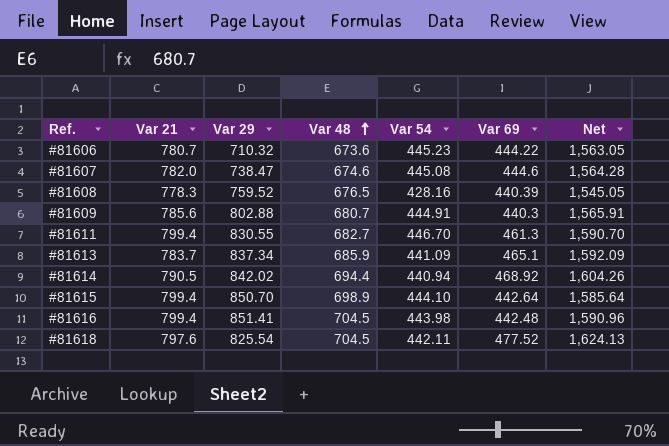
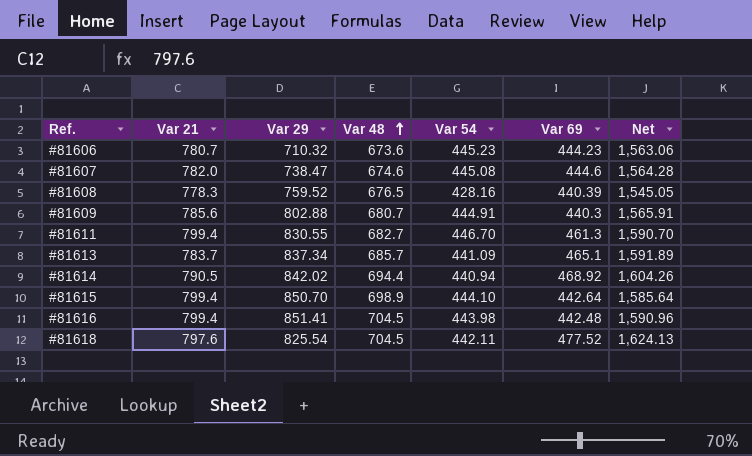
#81606 | Var 69: 444.22 -> 444.23
#81606 | Net: 1,563.05 -> 1,563.06
#81613 | Var 48: 685.9 -> 685.7
#81613 | Net: 1,592.09 -> 1,591.89

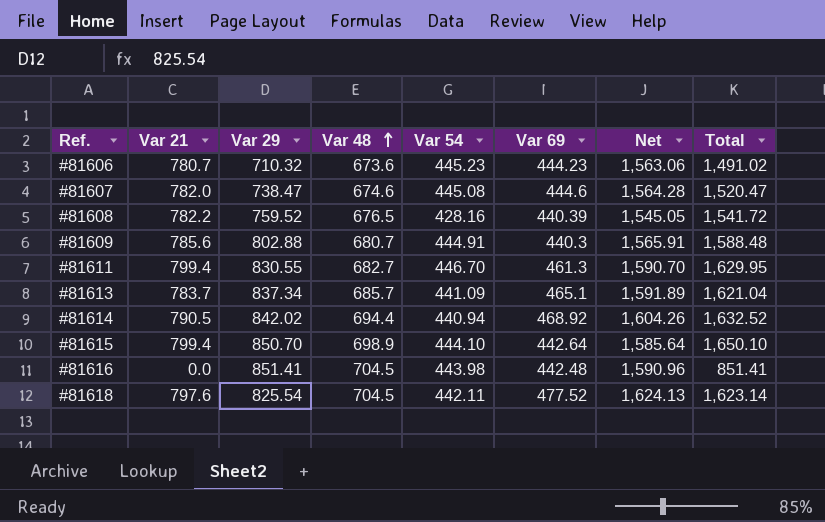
column Total | formula: none -> [Var 21] + [Var 29]
#81608 | Var 21: 778.3 -> 782.2
#81616 | Var 21: 799.4 -> 0.0

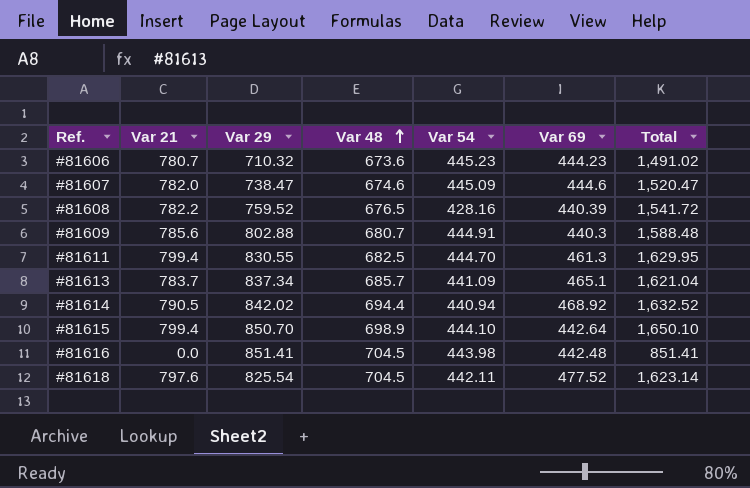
column Net | formula: [Var 48] + [Var 54] + [Var 69] -> none
#81607 | Var 54: 445.08 -> 445.09
#81611 | Var 48: 682.7 -> 682.5
#81611 | Var 54: 446.70 -> 444.70

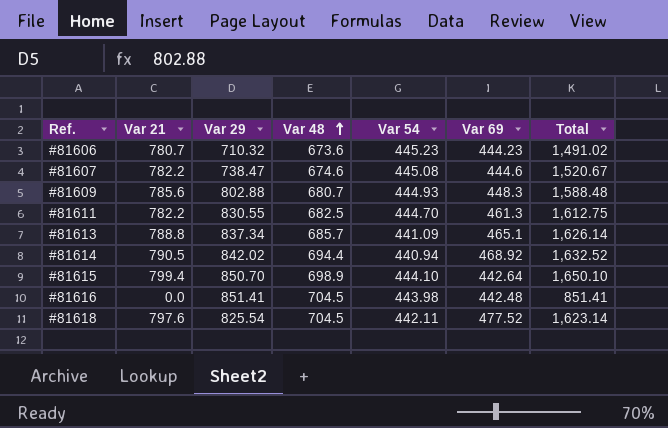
row #81608: 782.2 | 759.52 | 676.5 | 428.16 | 440.39 | 1,541.72 -> none
#81607 | Var 21: 782.0 -> 782.2
#81607 | Var 54: 445.09 -> 445.08
#81607 | Total: 1,520.47 -> 1,520.67
#81609 | Var 54: 444.91 -> 444.93
#81609 | Var 69: 440.3 -> 448.3
#81611 | Var 21: 799.4 -> 782.2
#81611 | Total: 1,629.95 -> 1,612.75
#81613 | Var 21: 783.7 -> 788.8
#81613 | Total: 1,621.04 -> 1,626.14

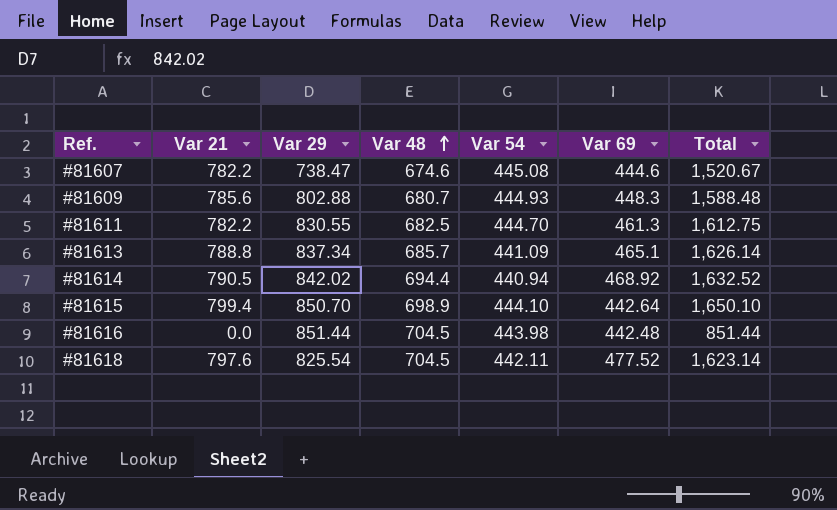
row #81606: 780.7 | 710.32 | 673.6 | 445.23 | 444.23 | 1,491.02 -> none
#81616 | Var 29: 851.41 -> 851.44
#81616 | Total: 851.41 -> 851.44

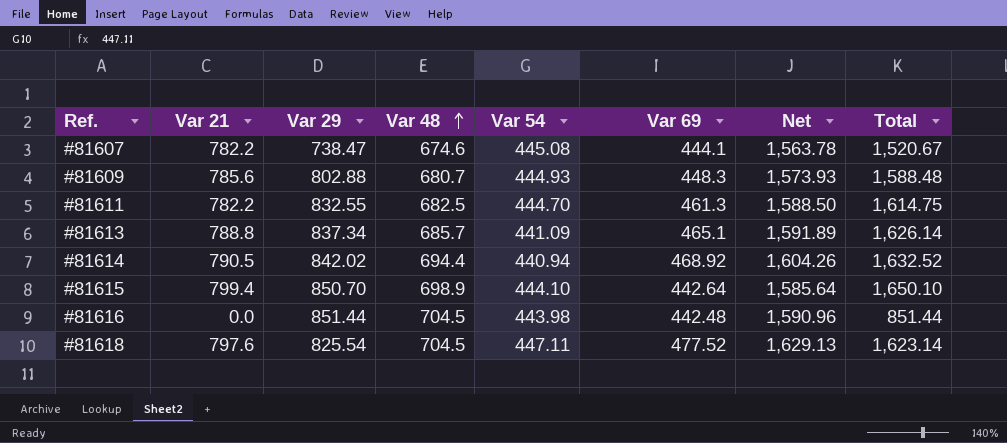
column Net | formula: none -> [Var 48] + [Var 54] + [Var 69]
#81607 | Var 69: 444.6 -> 444.1
#81611 | Var 29: 830.55 -> 832.55
#81611 | Total: 1,612.75 -> 1,614.75
#81618 | Var 54: 442.11 -> 447.11

